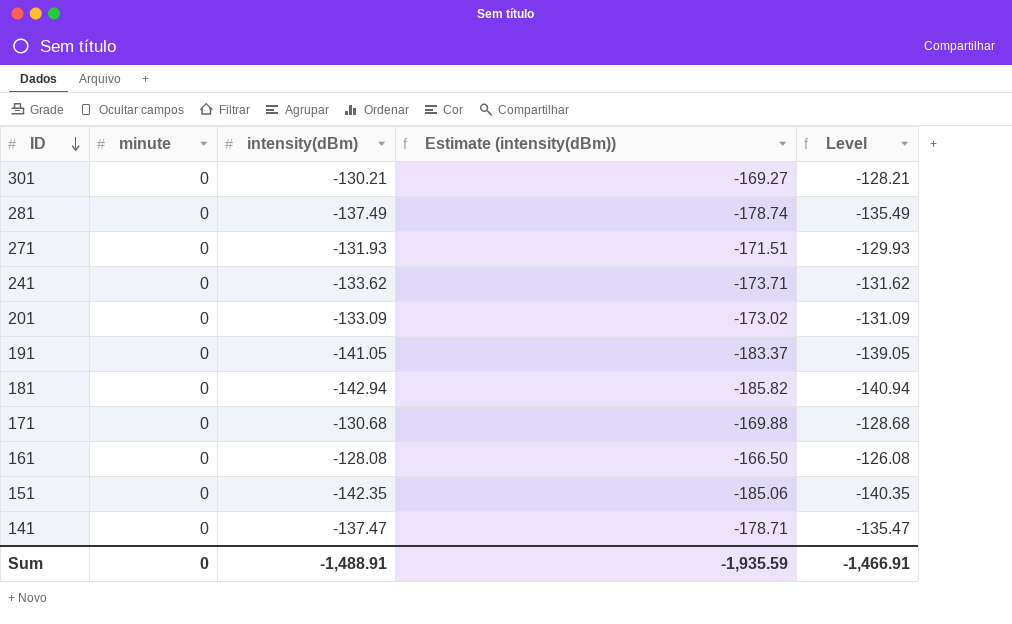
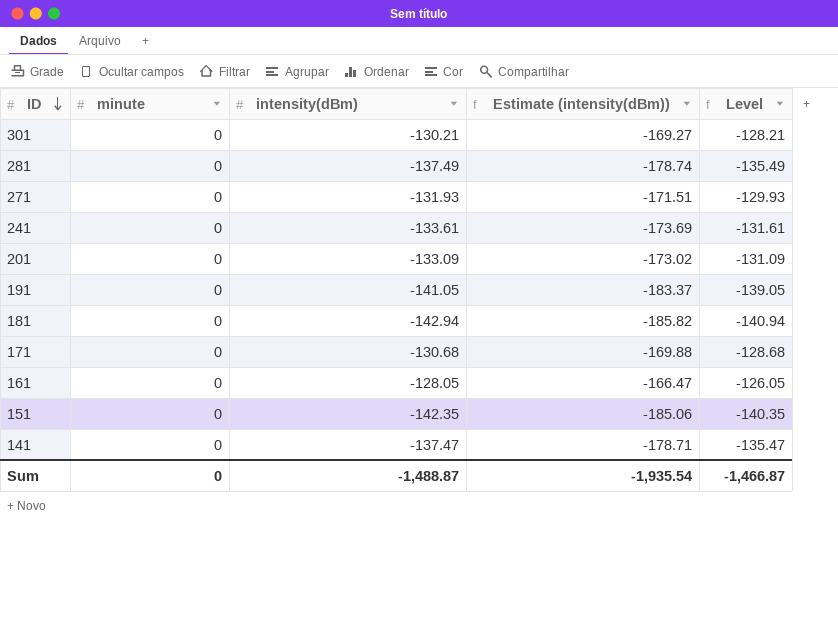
241 | intensity(dBm): -133.62 -> -133.61
241 | Estimate (intensity(dBm)): -173.71 -> -173.69
241 | Level: -131.62 -> -131.61
161 | intensity(dBm): -128.08 -> -128.05
161 | Estimate (intensity(dBm)): -166.50 -> -166.47
161 | Level: -126.08 -> -126.05
Sum | intensity(dBm): -1,488.91 -> -1,488.87
Sum | Estimate (intensity(dBm)): -1,935.59 -> -1,935.54
Sum | Level: -1,466.91 -> -1,466.87

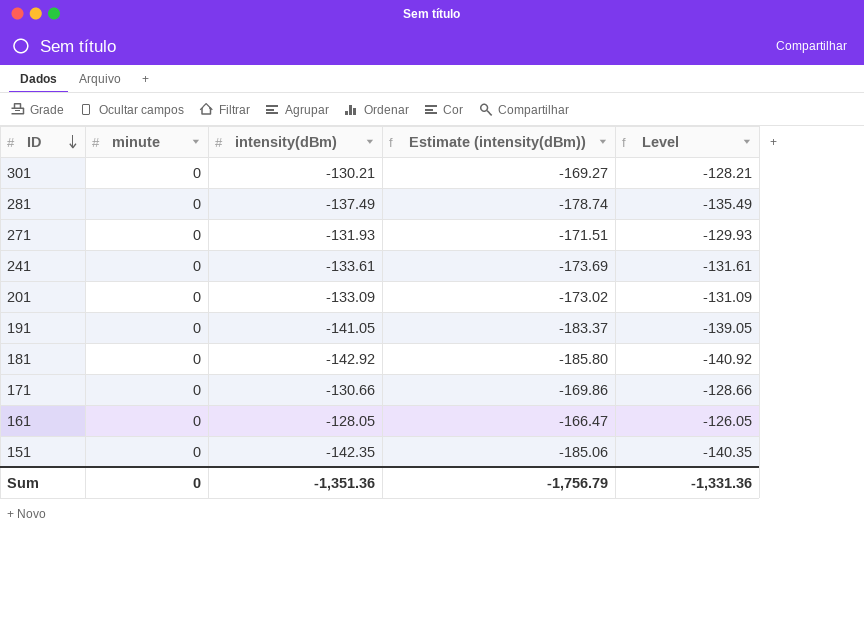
row 141: 0 | -137.47 | -178.71 | -135.47 -> none
181 | intensity(dBm): -142.94 -> -142.92
181 | Estimate (intensity(dBm)): -185.82 -> -185.80
181 | Level: -140.94 -> -140.92
171 | intensity(dBm): -130.68 -> -130.66
171 | Estimate (intensity(dBm)): -169.88 -> -169.86
171 | Level: -128.68 -> -128.66
Sum | intensity(dBm): -1,488.87 -> -1,351.36
Sum | Estimate (intensity(dBm)): -1,935.54 -> -1,756.79
Sum | Level: -1,466.87 -> -1,331.36

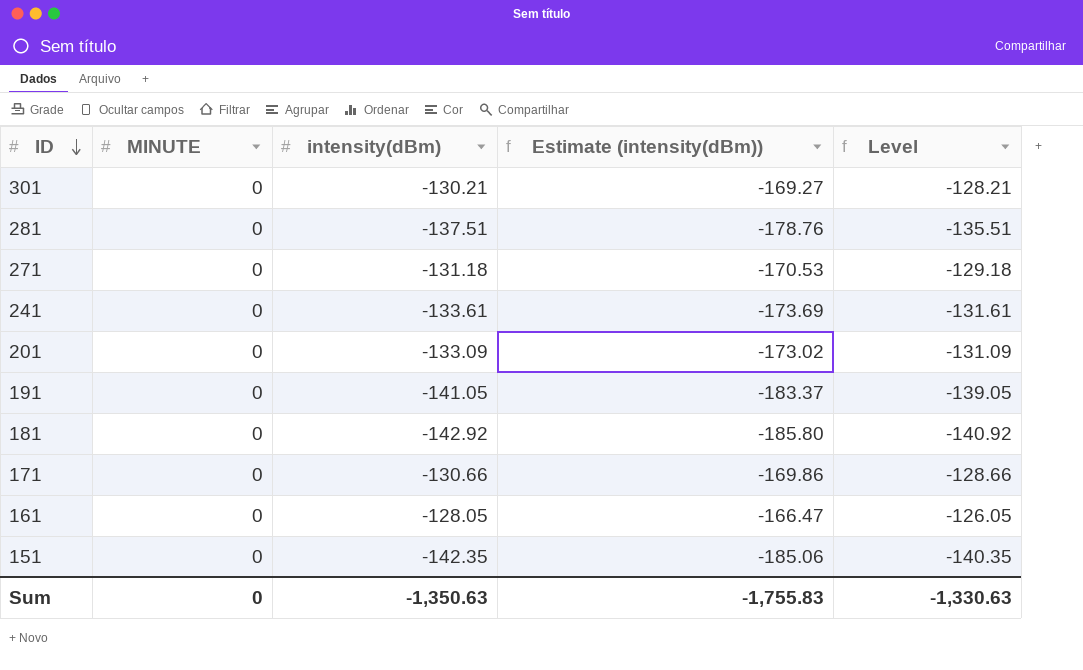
column name: minute -> MINUTE
281 | intensity(dBm): -137.49 -> -137.51
281 | Estimate (intensity(dBm)): -178.74 -> -178.76
281 | Level: -135.49 -> -135.51
271 | intensity(dBm): -131.93 -> -131.18
271 | Estimate (intensity(dBm)): -171.51 -> -170.53
271 | Level: -129.93 -> -129.18
Sum | intensity(dBm): -1,351.36 -> -1,350.63
Sum | Estimate (intensity(dBm)): -1,756.79 -> -1,755.83
Sum | Level: -1,331.36 -> -1,330.63

